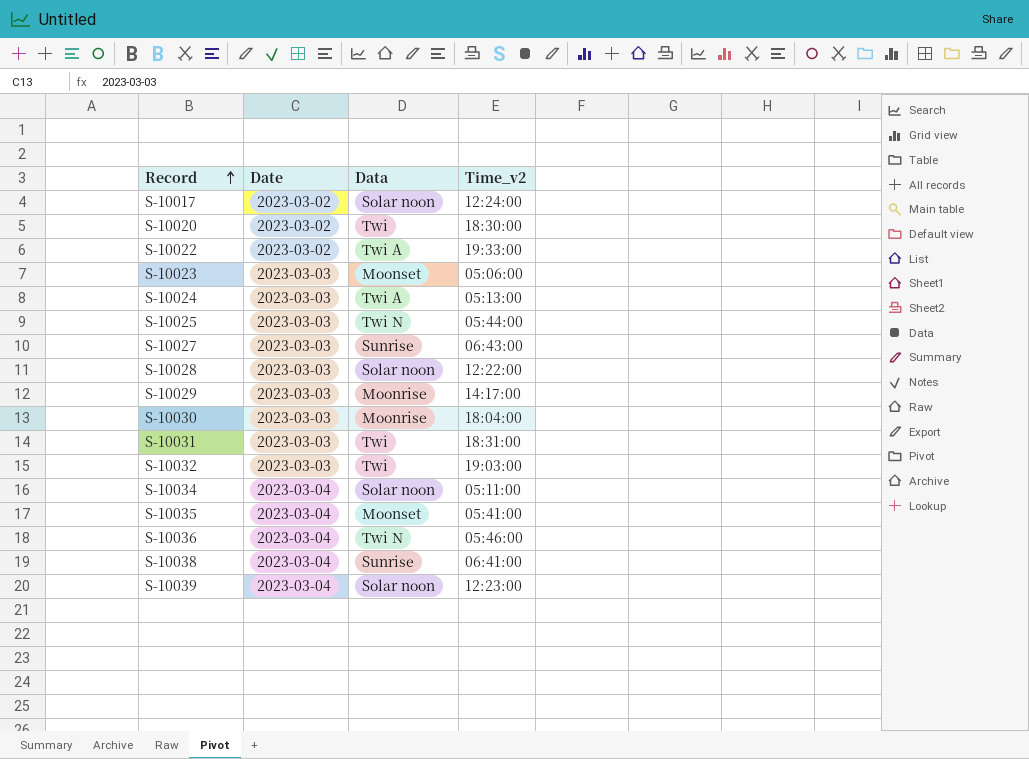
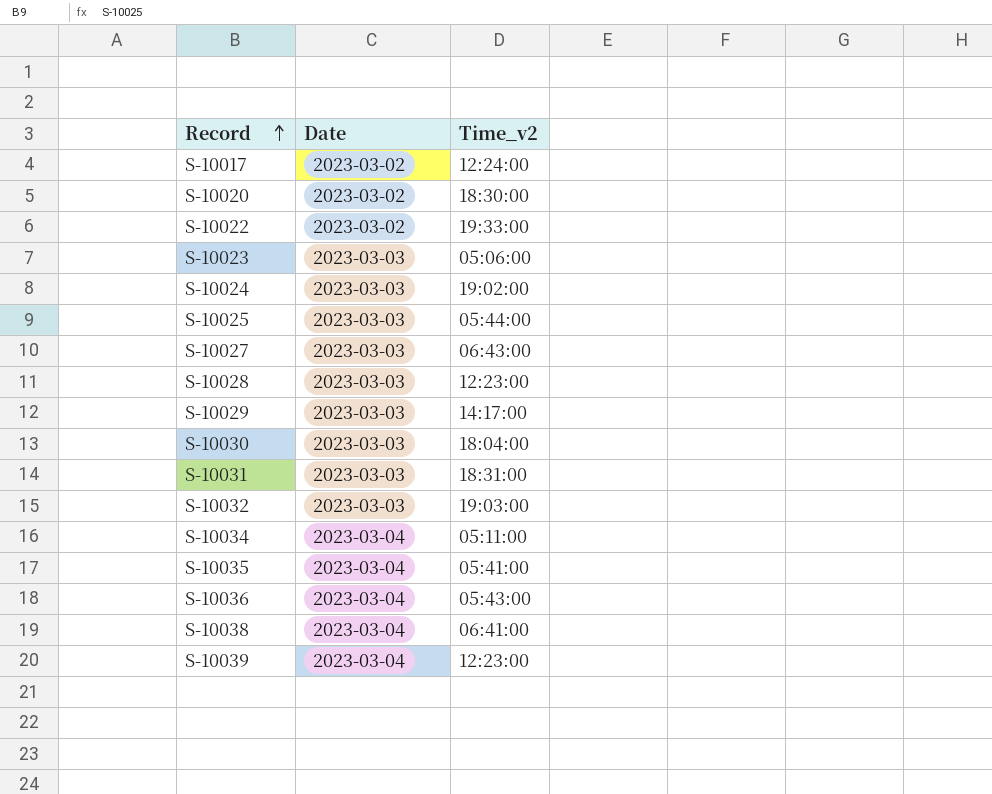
column Data | position: 3 -> none
S-10024 | Time_v2: 05:13:00 -> 19:02:00
S-10028 | Time_v2: 12:22:00 -> 12:23:00
S-10036 | Time_v2: 05:46:00 -> 05:43:00

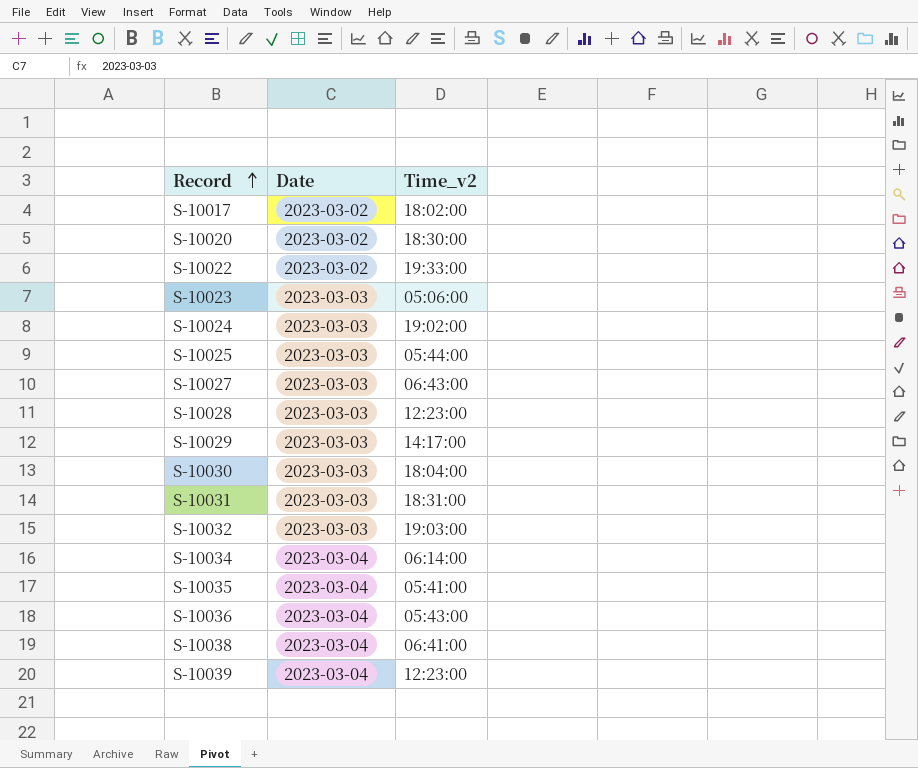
S-10017 | Time_v2: 12:24:00 -> 18:02:00
S-10034 | Time_v2: 05:11:00 -> 06:14:00

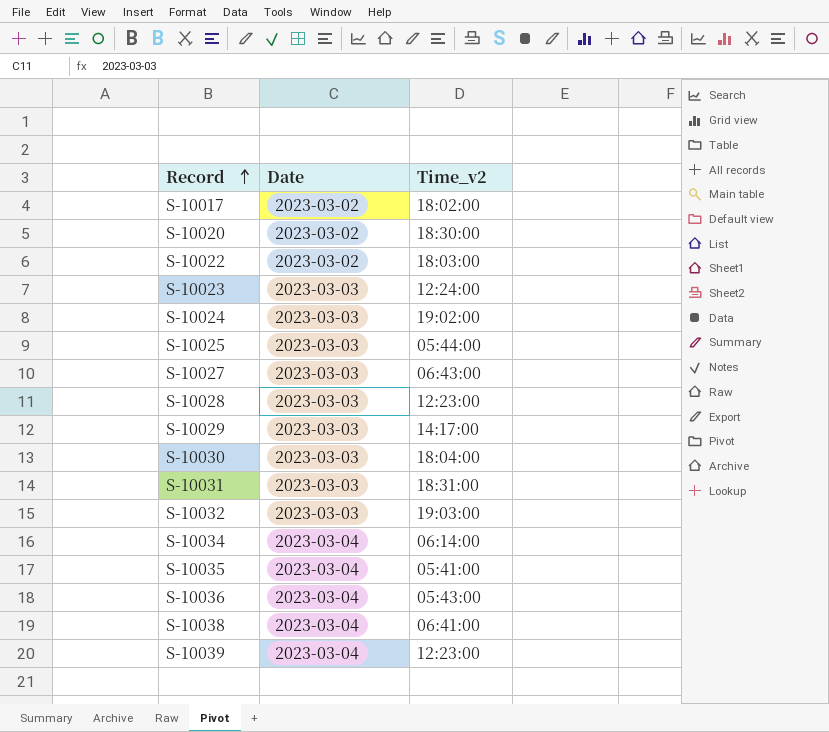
S-10022 | Time_v2: 19:33:00 -> 18:03:00
S-10023 | Time_v2: 05:06:00 -> 12:24:00

